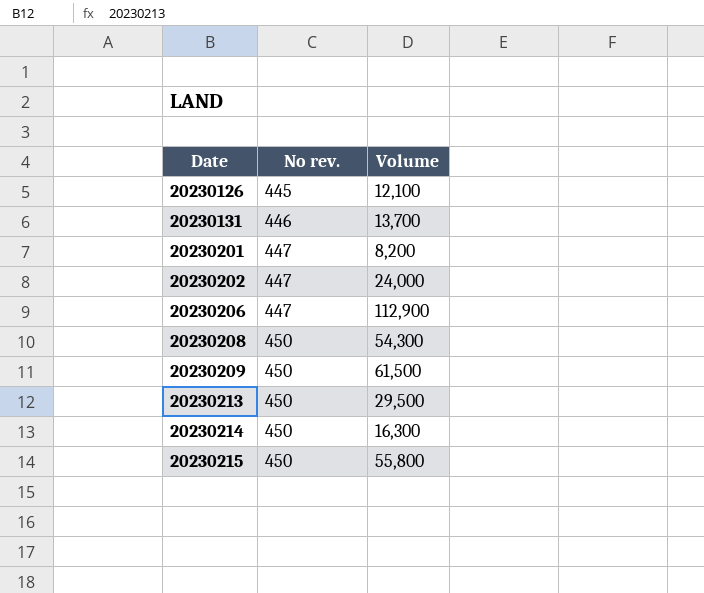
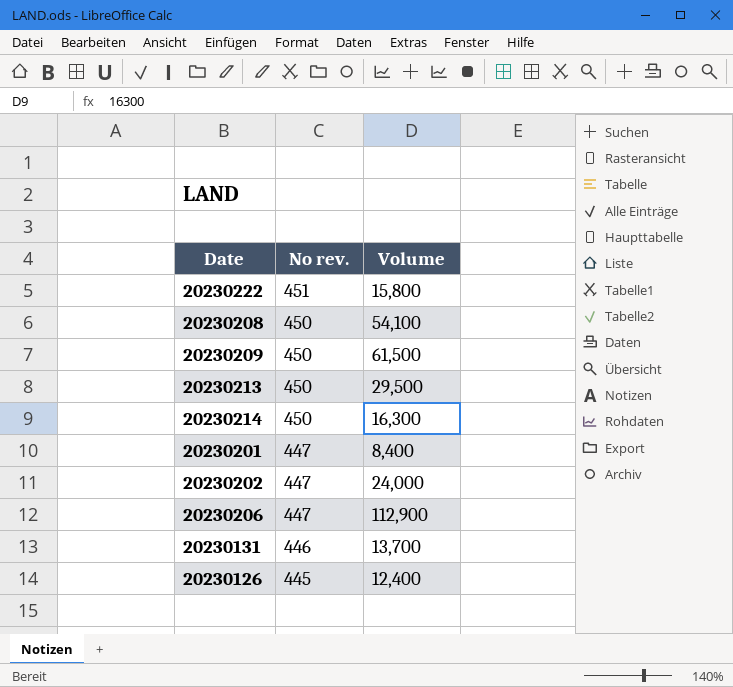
row order: Date ascending -> No rev. descending
row 20230215: 450 | 55,800 -> none
row 20230222: none -> 451 | 15,800
20230208 | Volume: 54,300 -> 54,100
20230201 | Volume: 8,200 -> 8,400
20230126 | Volume: 12,100 -> 12,400

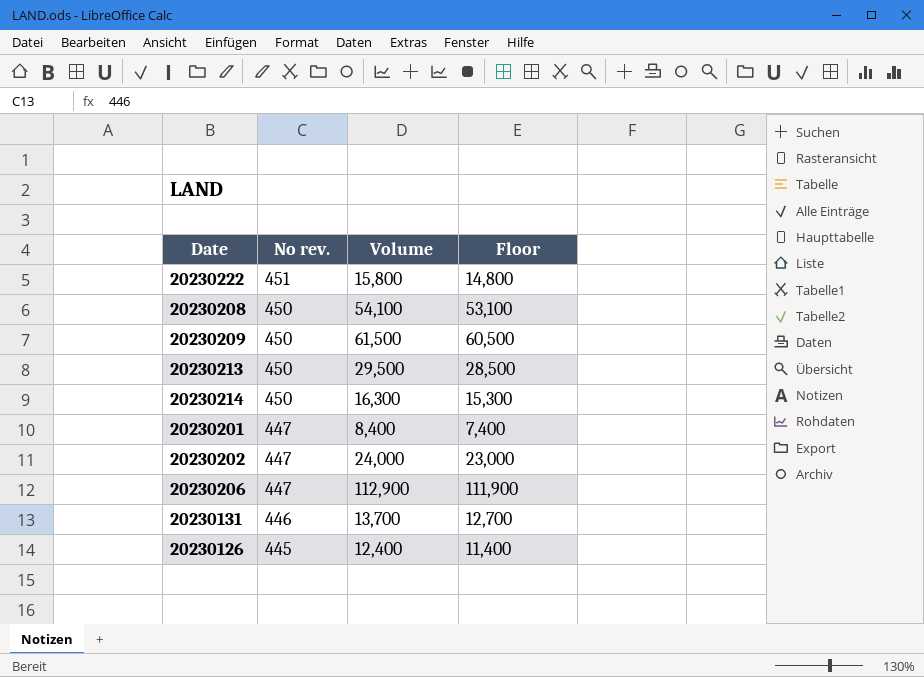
column Floor | formula: none -> [Volume] - 1000

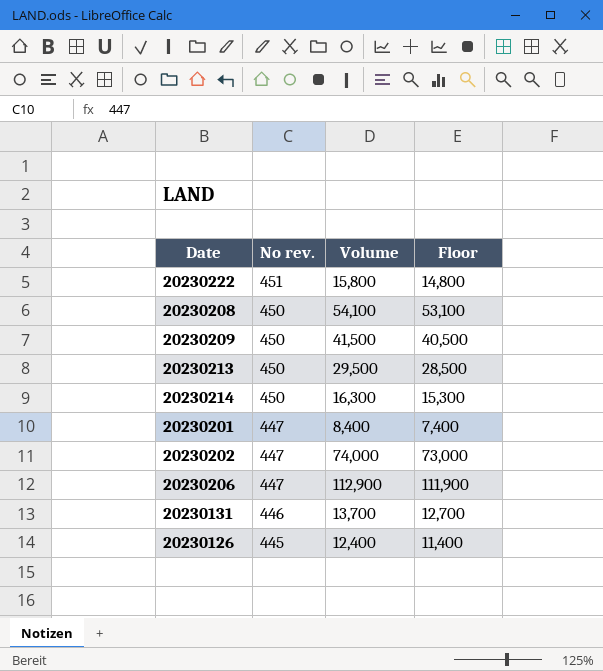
20230209 | Volume: 61,500 -> 41,500
20230209 | Floor: 60,500 -> 40,500
20230202 | Volume: 24,000 -> 74,000
20230202 | Floor: 23,000 -> 73,000

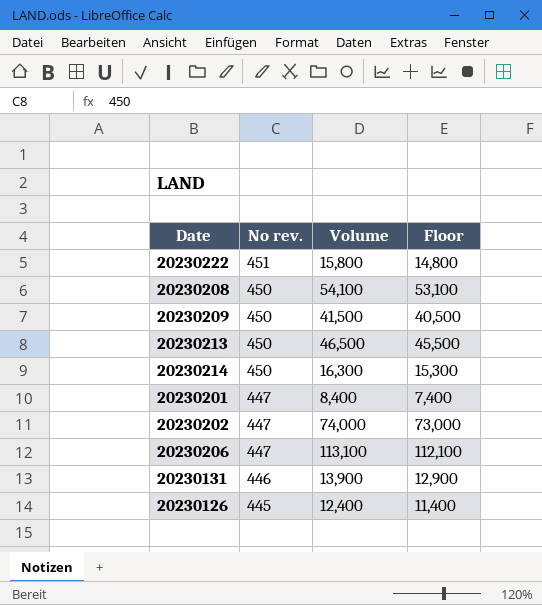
20230213 | Volume: 29,500 -> 46,500
20230213 | Floor: 28,500 -> 45,500
20230206 | Volume: 112,900 -> 113,100
20230206 | Floor: 111,900 -> 112,100
20230131 | Volume: 13,700 -> 13,900
20230131 | Floor: 12,700 -> 12,900

